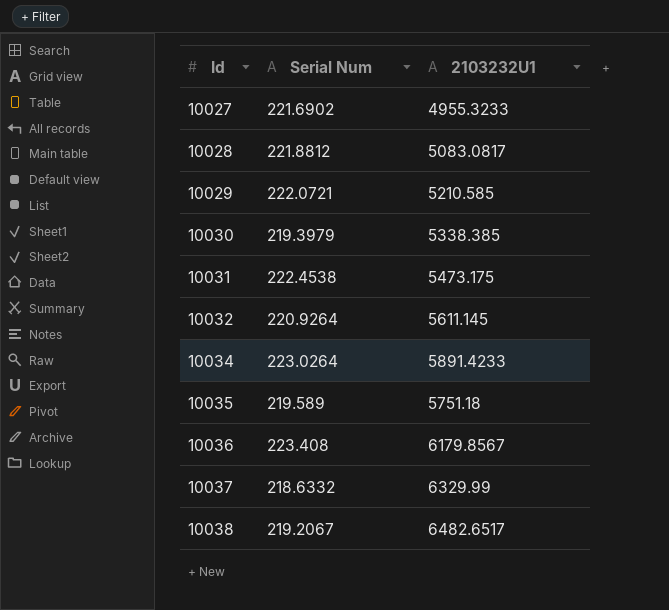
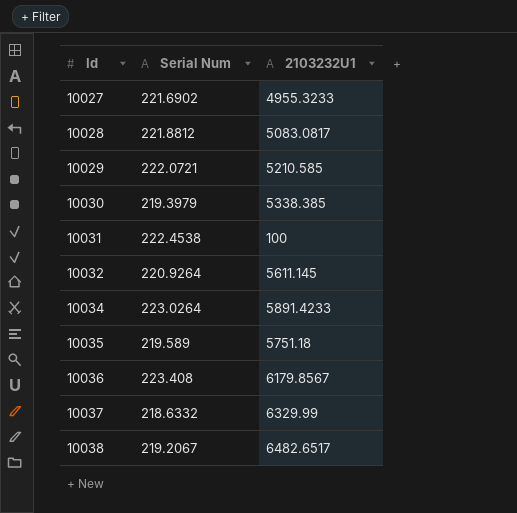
10031 | 2103232U1: 5473.175 -> 100

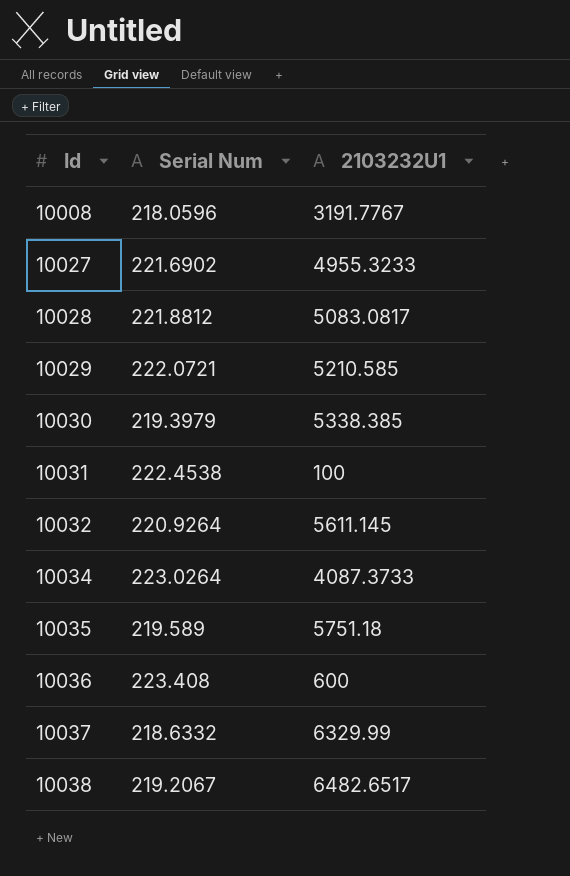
row 10008: none -> 218.0596 | 3191.7767
10034 | 2103232U1: 5891.4233 -> 4087.3733
10036 | 2103232U1: 6179.8567 -> 600

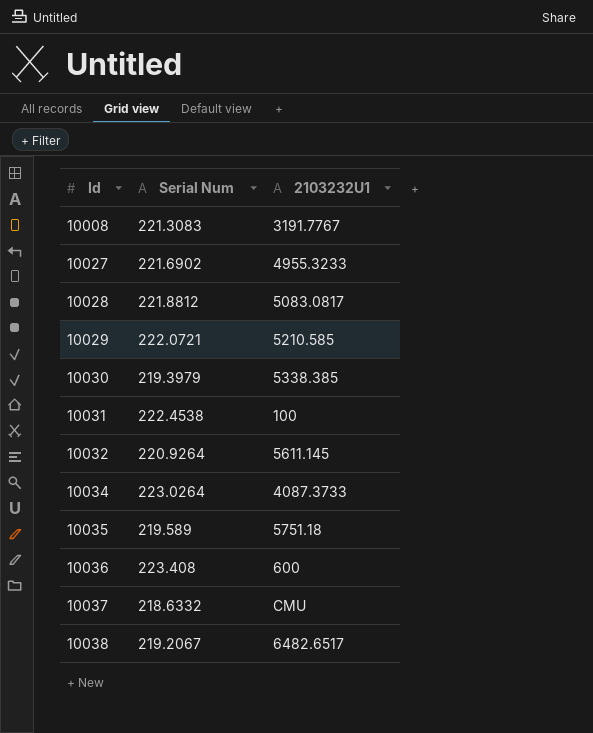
10008 | Serial Num: 218.0596 -> 221.3083
10037 | 2103232U1: 6329.99 -> CMU

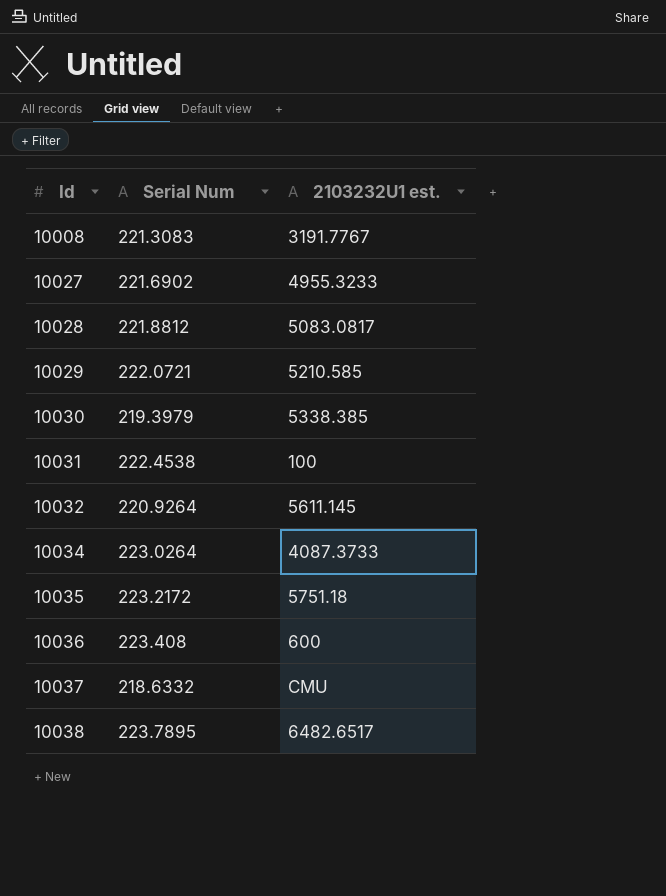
column name: 2103232U1 -> 2103232U1 est.
10035 | Serial Num: 219.589 -> 223.2172
10038 | Serial Num: 219.2067 -> 223.7895

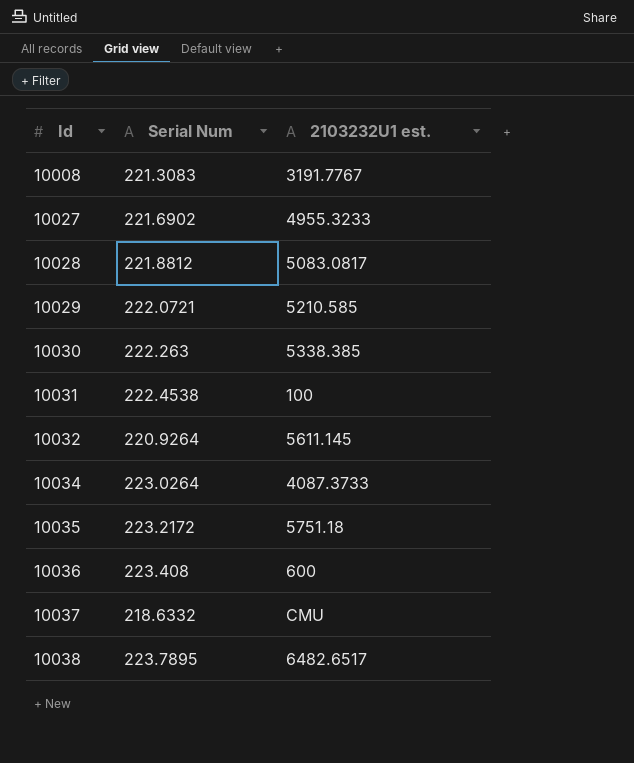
10030 | Serial Num: 219.3979 -> 222.263

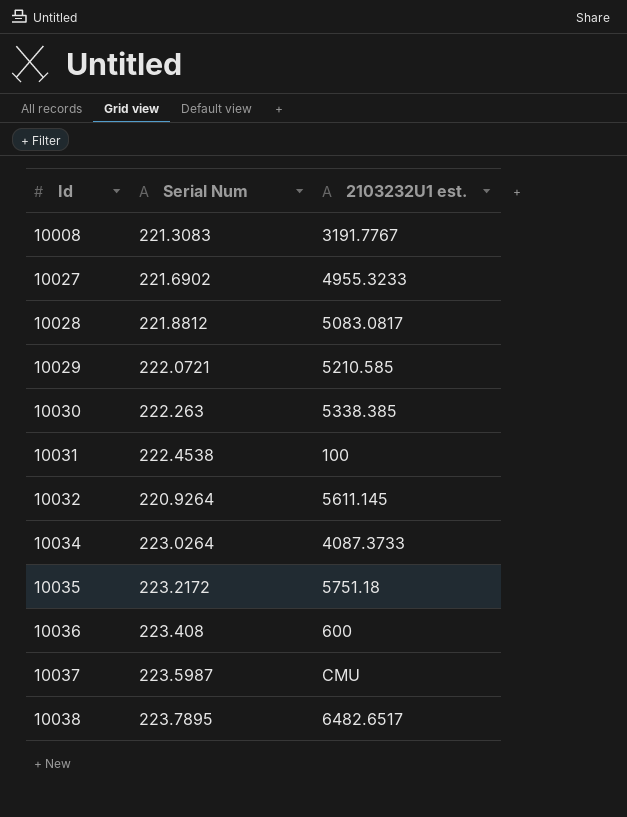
10037 | Serial Num: 218.6332 -> 223.5987

